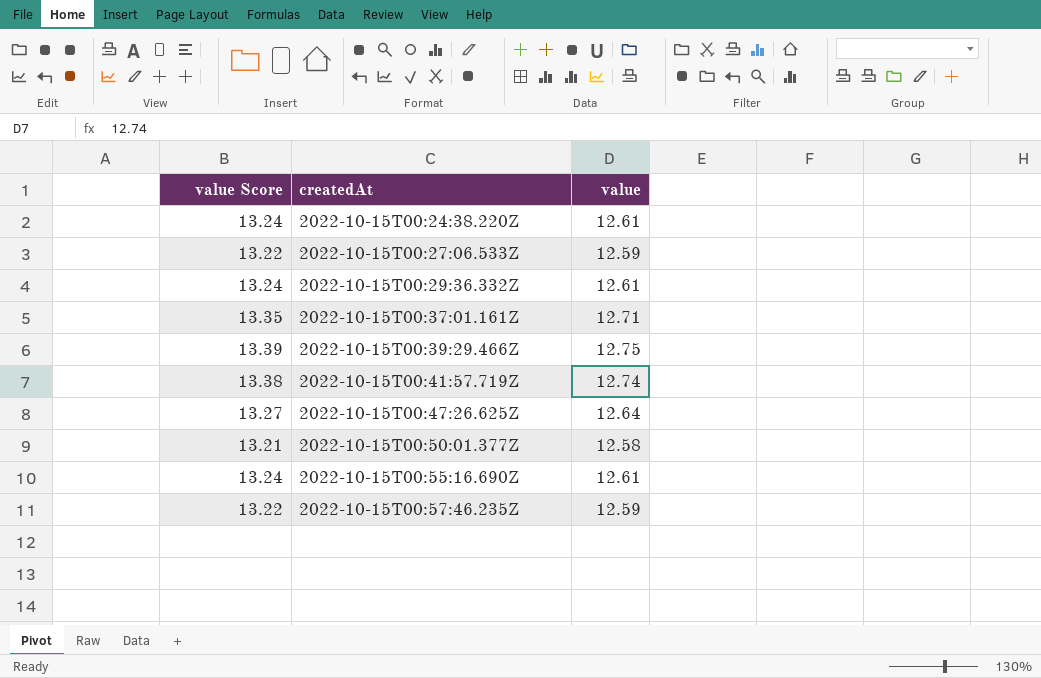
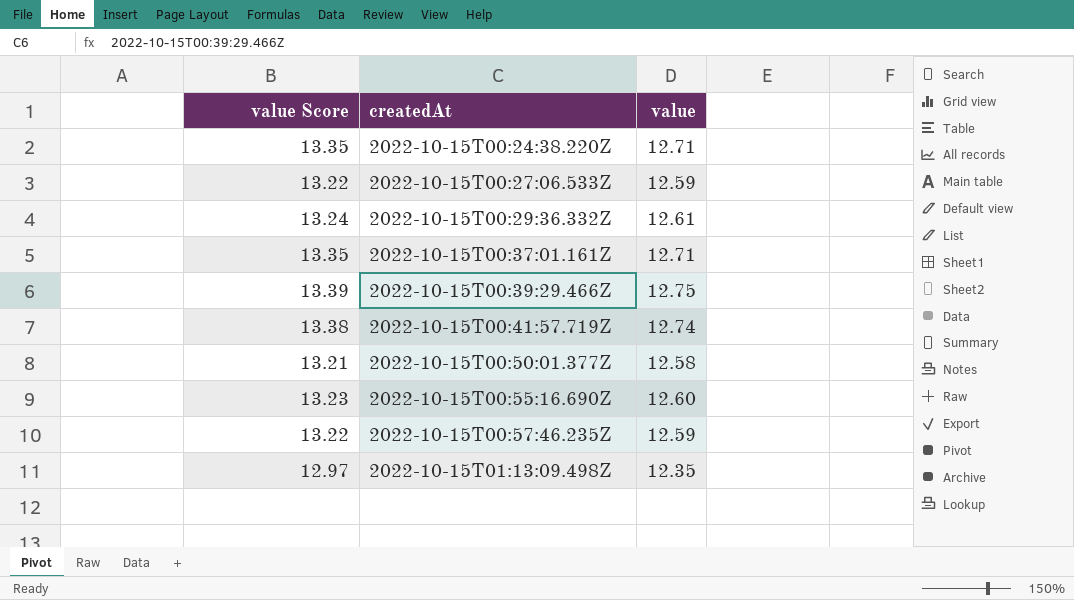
row 2022-10-15T00:47:26.625Z: 13.27 | 12.64 -> none
2022-10-15T00:24:38.220Z | value Score: 13.24 -> 13.35
2022-10-15T00:24:38.220Z | value: 12.61 -> 12.71
2022-10-15T00:55:16.690Z | value Score: 13.24 -> 13.23
2022-10-15T00:55:16.690Z | value: 12.61 -> 12.60
row 2022-10-15T01:13:09.498Z: none -> 12.97 | 12.35

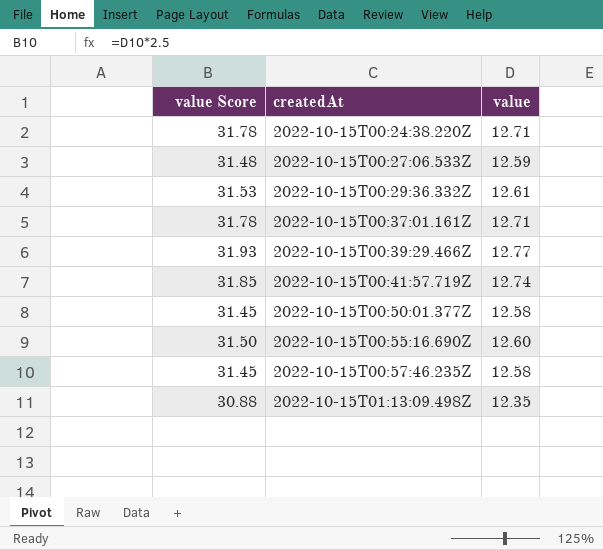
column value Score | formula: [value] * 1.05 -> [value] * 2.5
2022-10-15T00:39:29.466Z | value: 12.75 -> 12.77
2022-10-15T00:57:46.235Z | value: 12.59 -> 12.58

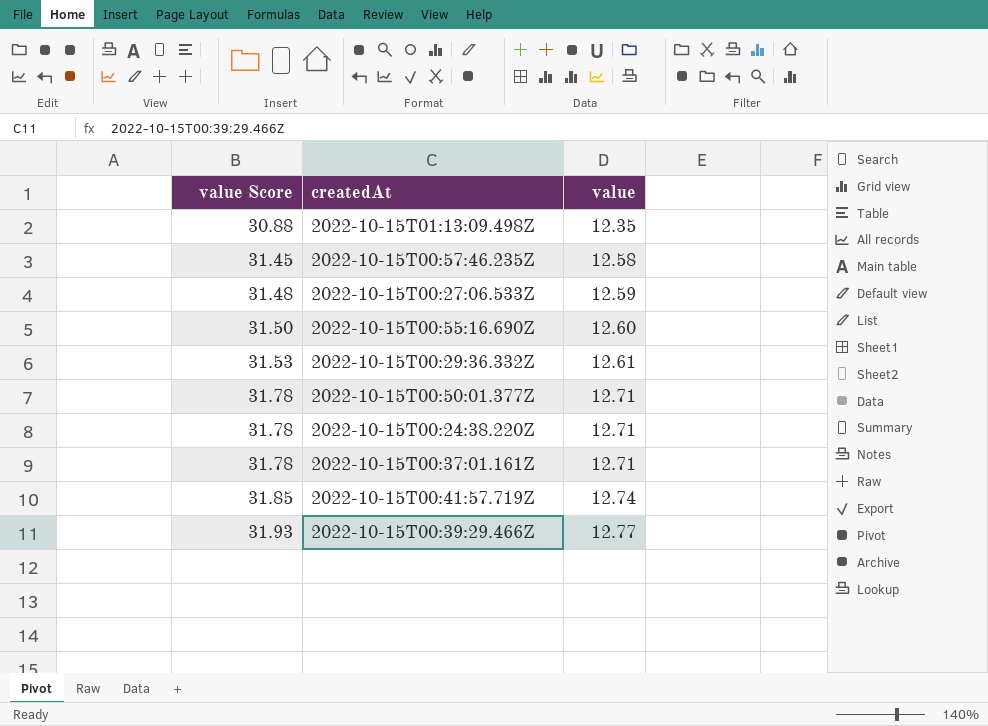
row order: createdAt ascending -> value Score ascending
2022-10-15T00:50:01.377Z | value Score: 31.45 -> 31.78
2022-10-15T00:50:01.377Z | value: 12.58 -> 12.71

